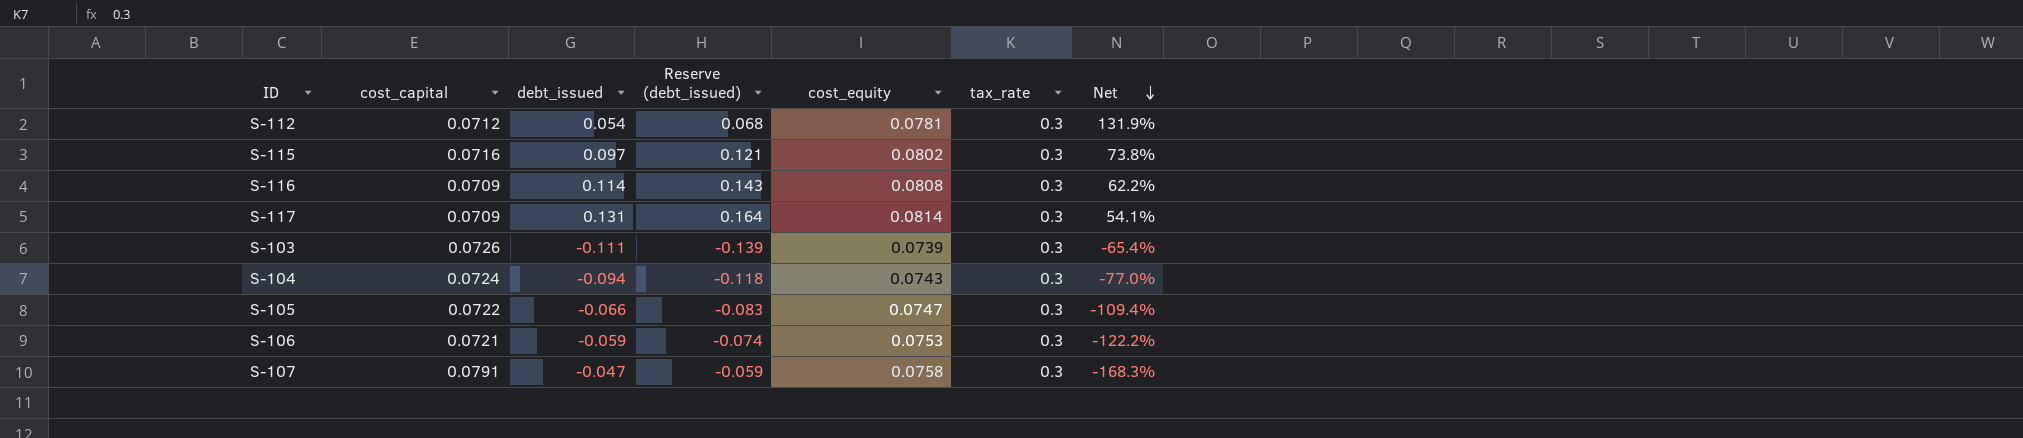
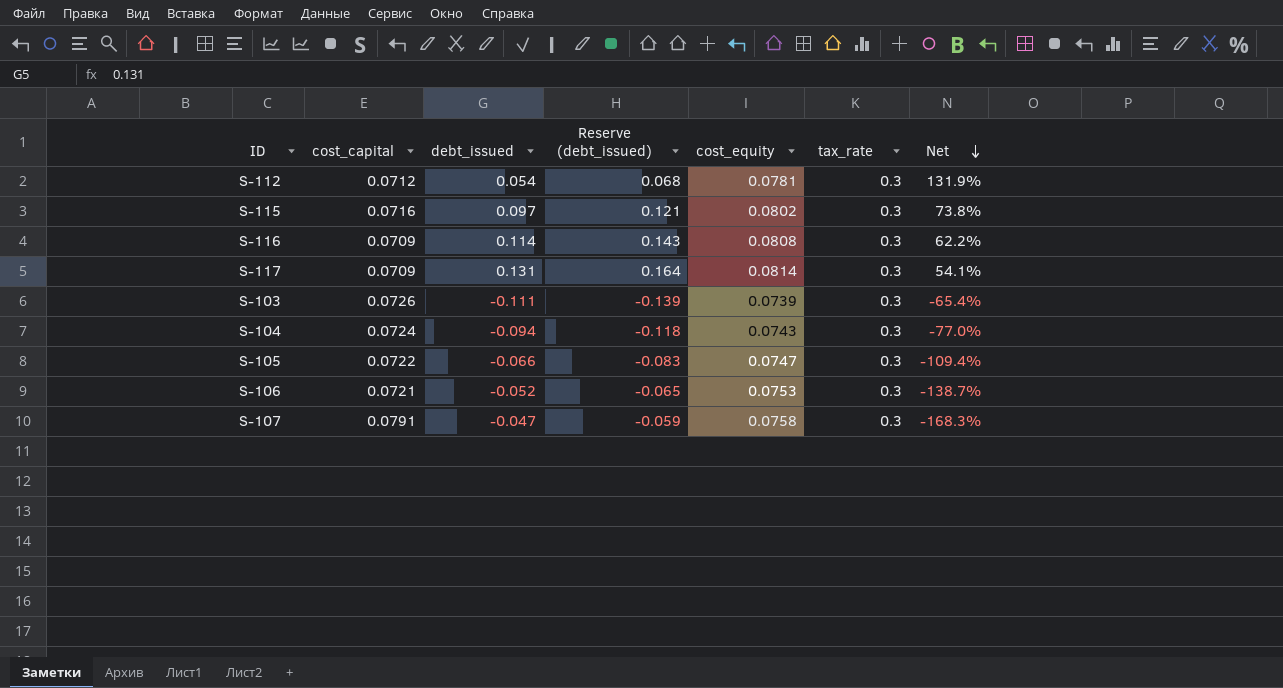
S-106 | debt_issued: -0.059 -> -0.052
S-106 | Reserve (debt_issued): -0.074 -> -0.065
S-106 | Net: -122.2% -> -138.7%

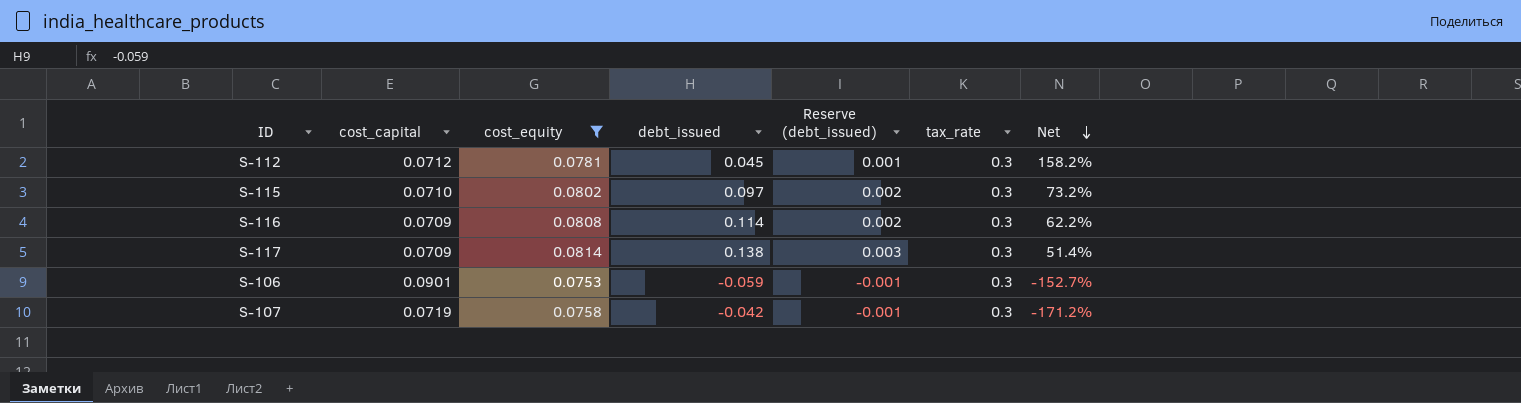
filter: none -> cost_equity >= 0.0753
column cost_equity | position: 5 -> 3
column Reserve (debt_issued) | formula: [debt_issued] * 1.25 -> [debt_issued] * 0.02
S-112 | debt_issued: 0.054 -> 0.045
S-112 | Net: 131.9% -> 158.2%
S-115 | cost_capital: 0.0716 -> 0.0710
S-115 | Net: 73.8% -> 73.2%
S-117 | debt_issued: 0.131 -> 0.138
S-117 | Net: 54.1% -> 51.4%
S-106 | cost_capital: 0.0721 -> 0.0901
S-106 | debt_issued: -0.052 -> -0.059
S-106 | Net: -138.7% -> -152.7%
S-107 | cost_capital: 0.0791 -> 0.0719
S-107 | debt_issued: -0.047 -> -0.042
S-107 | Net: -168.3% -> -171.2%

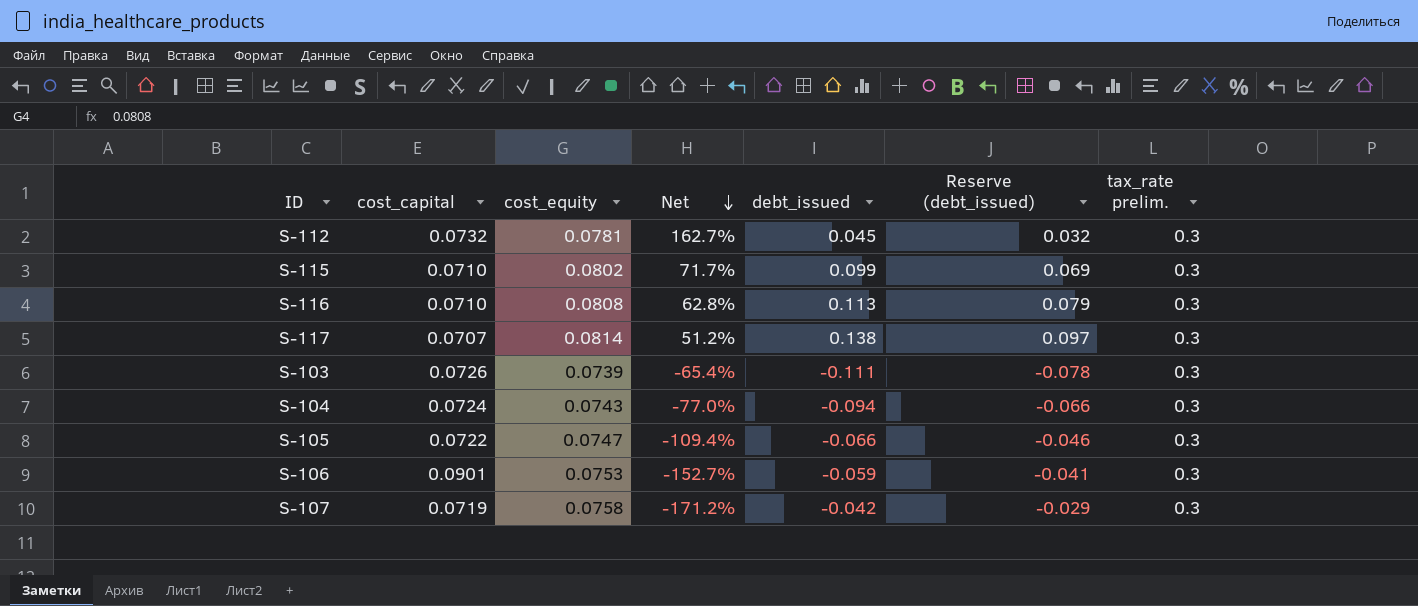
filter: cost_equity >= 0.0753 -> none
column Net | position: 7 -> 4
column Reserve (debt_issued) | formula: [debt_issued] * 0.02 -> [debt_issued] * 0.7
column name: tax_rate -> tax_rate prelim.
S-112 | cost_capital: 0.0712 -> 0.0732
S-112 | Net: 158.2% -> 162.7%
S-115 | Net: 73.2% -> 71.7%
S-115 | debt_issued: 0.097 -> 0.099
S-116 | cost_capital: 0.0709 -> 0.0710
S-116 | Net: 62.2% -> 62.8%
S-116 | debt_issued: 0.114 -> 0.113
S-117 | cost_capital: 0.0709 -> 0.0707
S-117 | Net: 51.4% -> 51.2%

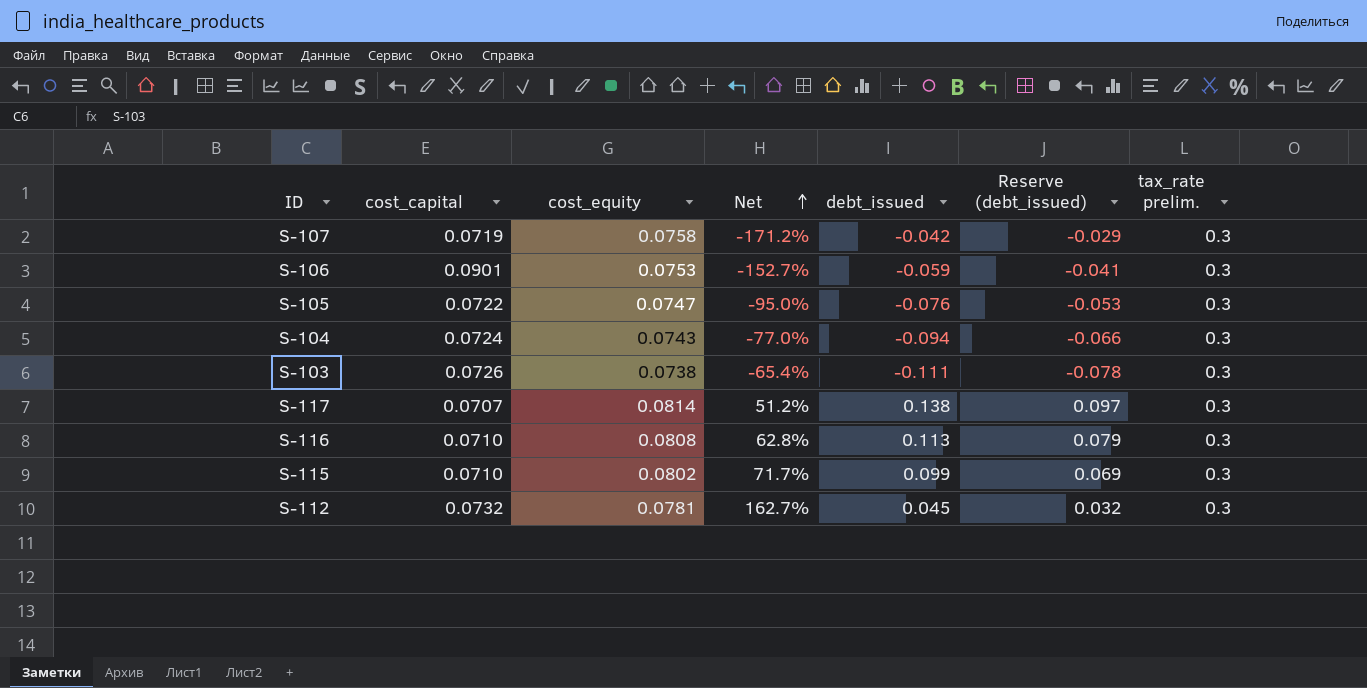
row order: Net descending -> Net ascending
S-105 | Net: -109.4% -> -95.0%
S-105 | debt_issued: -0.066 -> -0.076
S-105 | Reserve (debt_issued): -0.046 -> -0.053
S-103 | cost_equity: 0.0739 -> 0.0738

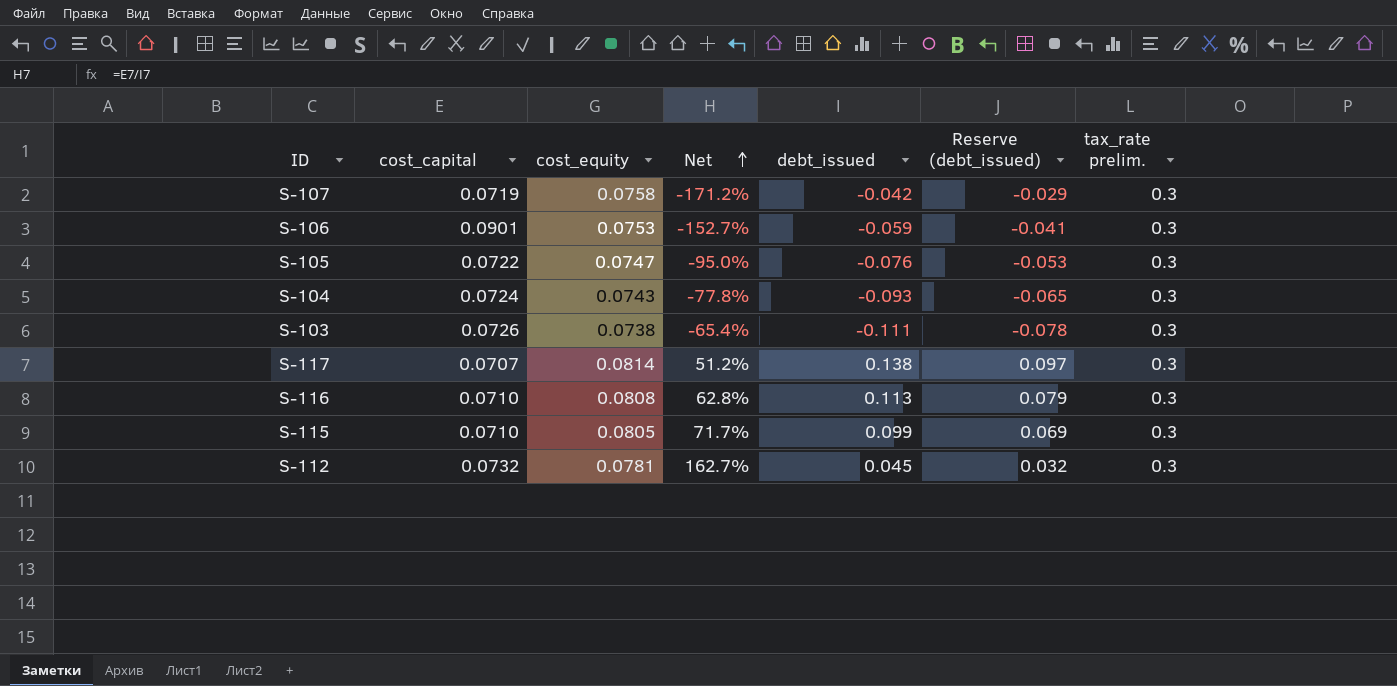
S-104 | Net: -77.0% -> -77.8%
S-104 | debt_issued: -0.094 -> -0.093
S-104 | Reserve (debt_issued): -0.066 -> -0.065
S-115 | cost_equity: 0.0802 -> 0.0805

